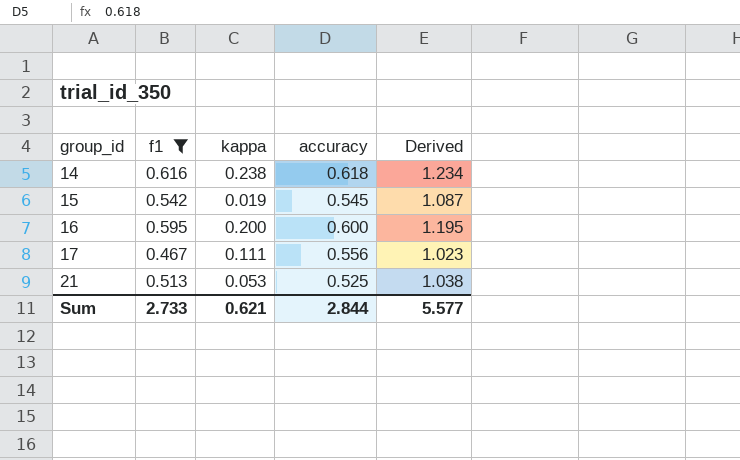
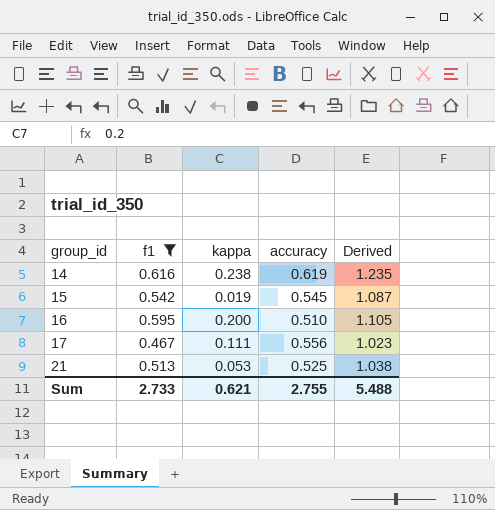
14 | accuracy: 0.618 -> 0.619
14 | Derived: 1.234 -> 1.235
16 | accuracy: 0.600 -> 0.510
16 | Derived: 1.195 -> 1.105
Sum | accuracy: 2.844 -> 2.755
Sum | Derived: 5.577 -> 5.488

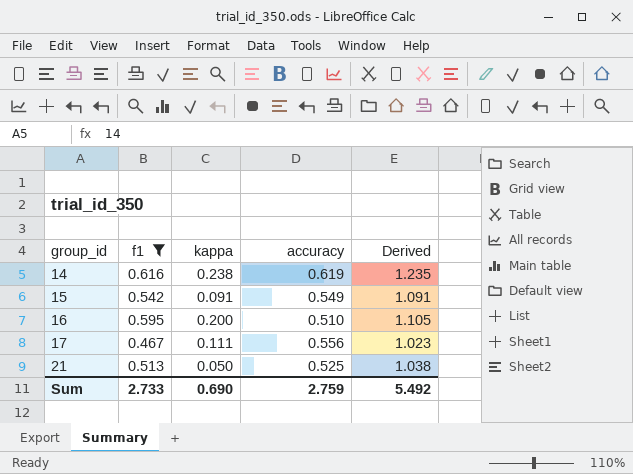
15 | kappa: 0.019 -> 0.091
15 | accuracy: 0.545 -> 0.549
15 | Derived: 1.087 -> 1.091
21 | kappa: 0.053 -> 0.050
Sum | kappa: 0.621 -> 0.690
Sum | accuracy: 2.755 -> 2.759
Sum | Derived: 5.488 -> 5.492

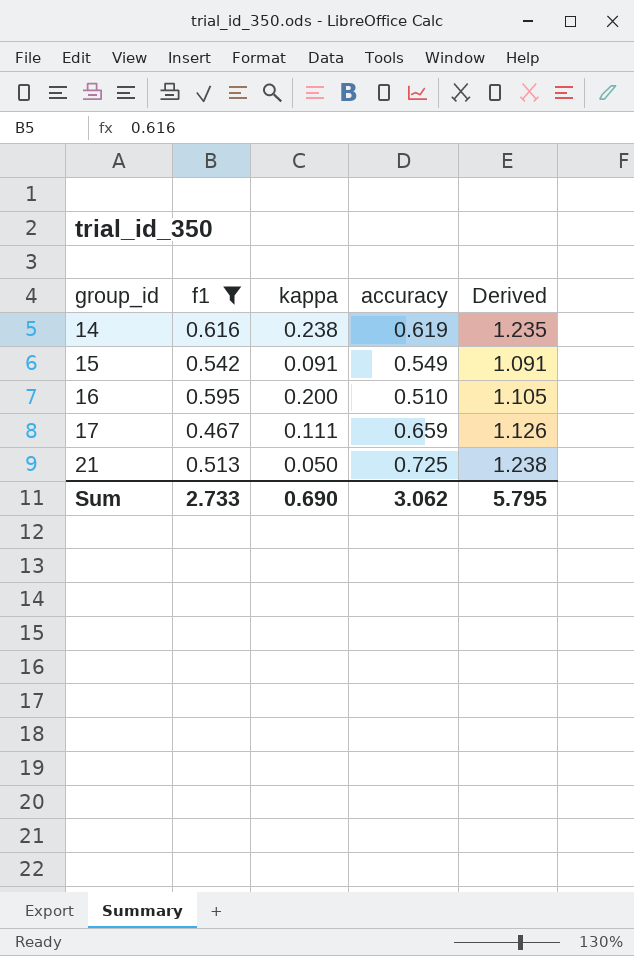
17 | accuracy: 0.556 -> 0.659
17 | Derived: 1.023 -> 1.126
21 | accuracy: 0.525 -> 0.725
21 | Derived: 1.038 -> 1.238
Sum | accuracy: 2.759 -> 3.062
Sum | Derived: 5.492 -> 5.795

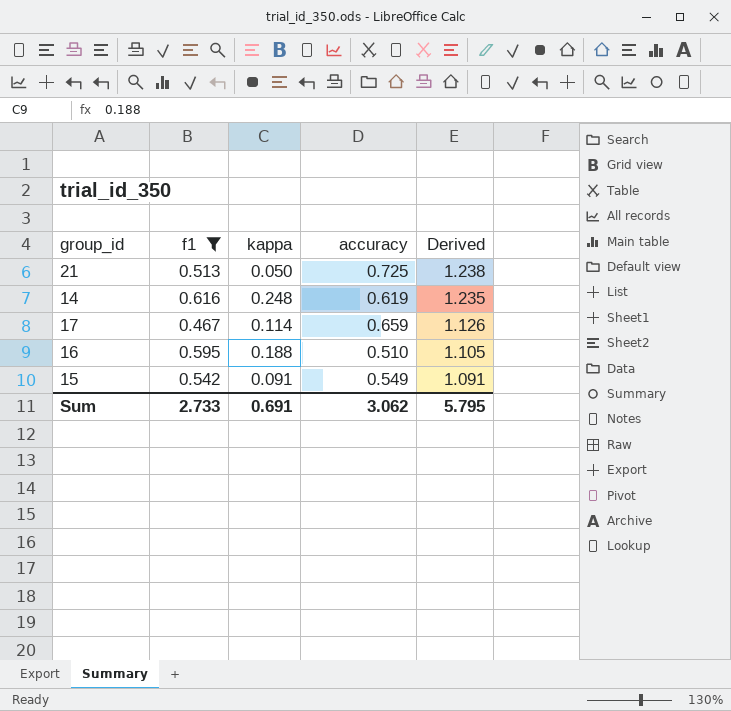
row order: group_id ascending -> Derived descending
14 | kappa: 0.238 -> 0.248
17 | kappa: 0.111 -> 0.114
16 | kappa: 0.200 -> 0.188
Sum | kappa: 0.690 -> 0.691

